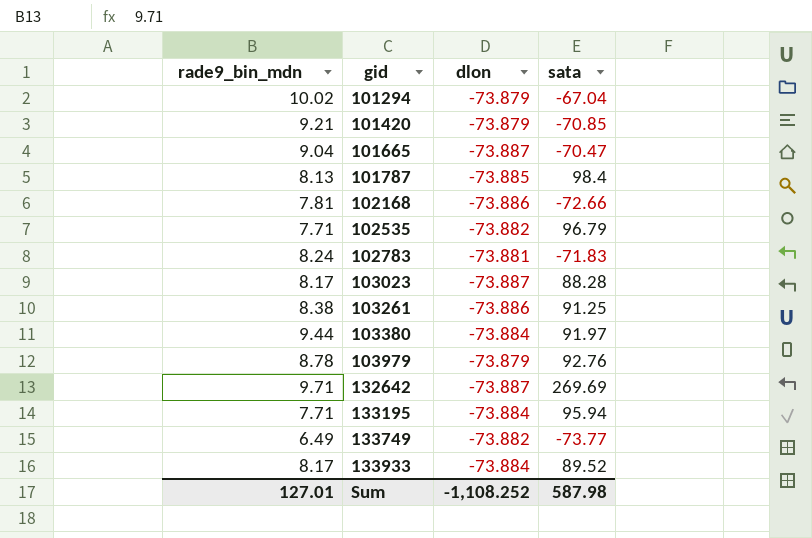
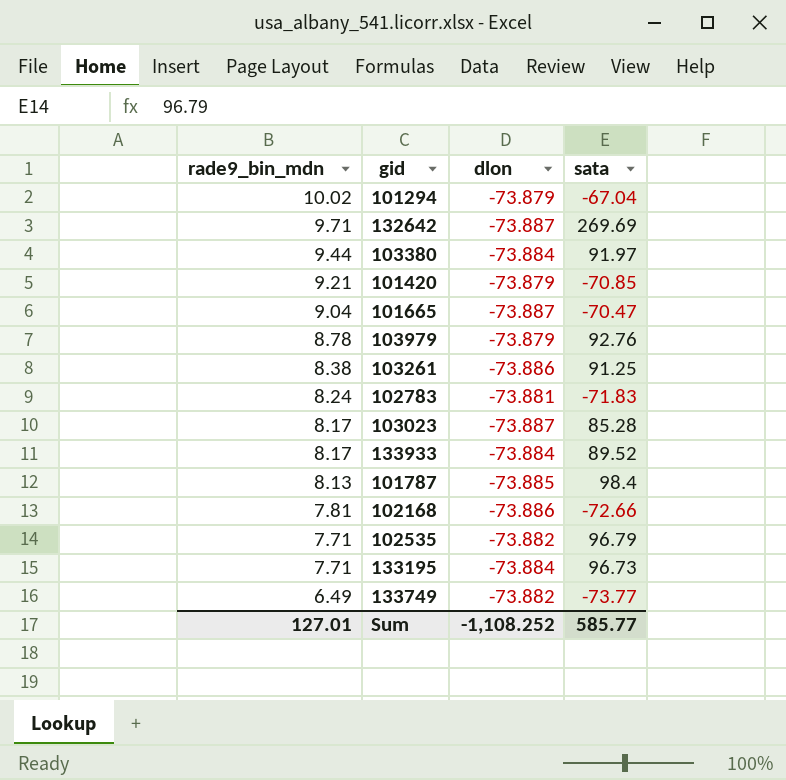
row order: gid ascending -> rade9_bin_mdn descending
103023 | sata: 88.28 -> 85.28
133195 | sata: 95.94 -> 96.73
Sum | sata: 587.98 -> 585.77

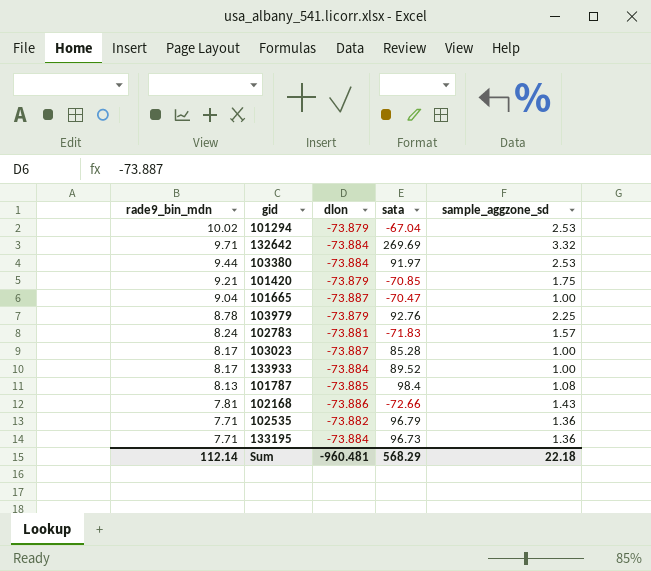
column sample_aggzone_sd | position: none -> 5
row 103261: 8.38 | -73.886 | 91.25 -> none
row 133749: 6.49 | -73.882 | -73.77 -> none
132642 | dlon: -73.887 -> -73.884
Sum | rade9_bin_mdn: 127.01 -> 112.14
Sum | dlon: -1,108.252 -> -960.481
Sum | sata: 585.77 -> 568.29

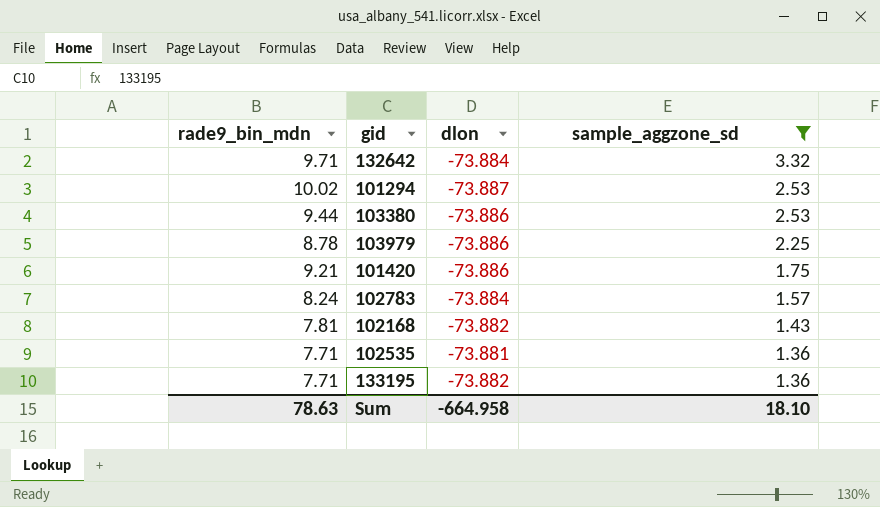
filter: none -> sample_aggzone_sd >= 1.36
row order: rade9_bin_mdn descending -> sample_aggzone_sd descending
column sata | position: 4 -> none
101294 | dlon: -73.879 -> -73.887
103380 | dlon: -73.884 -> -73.886
103979 | dlon: -73.879 -> -73.886
101420 | dlon: -73.879 -> -73.886
102783 | dlon: -73.881 -> -73.884
102168 | dlon: -73.886 -> -73.882
102535 | dlon: -73.882 -> -73.881
133195 | dlon: -73.884 -> -73.882
Sum | rade9_bin_mdn: 112.14 -> 78.63
Sum | dlon: -960.481 -> -664.958
Sum | sample_aggzone_sd: 22.18 -> 18.10

